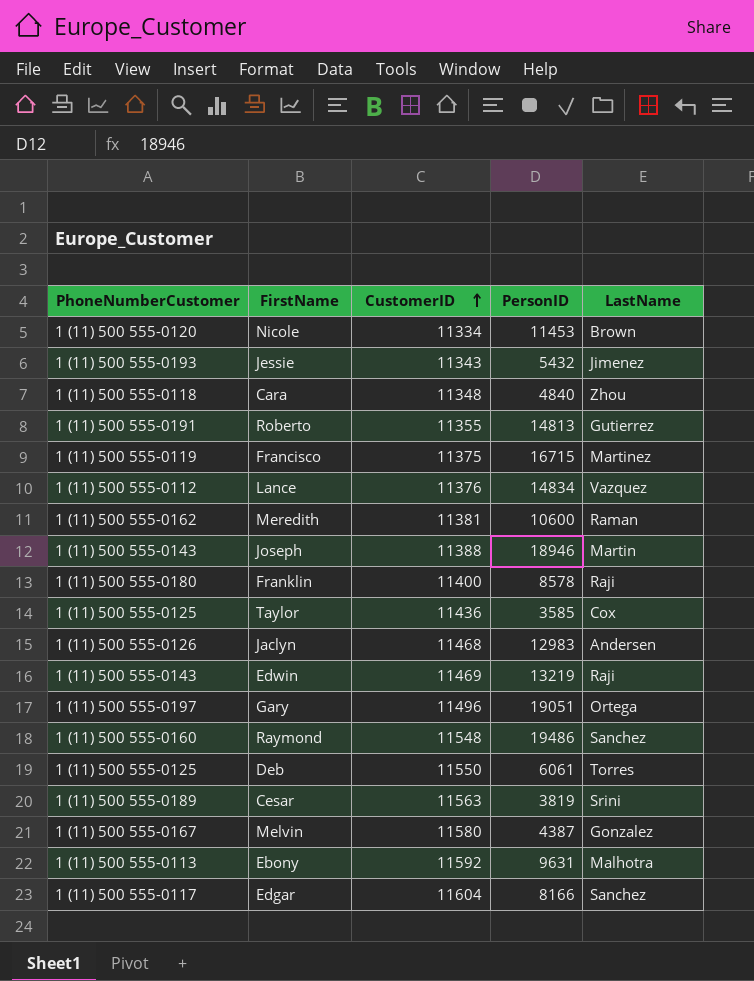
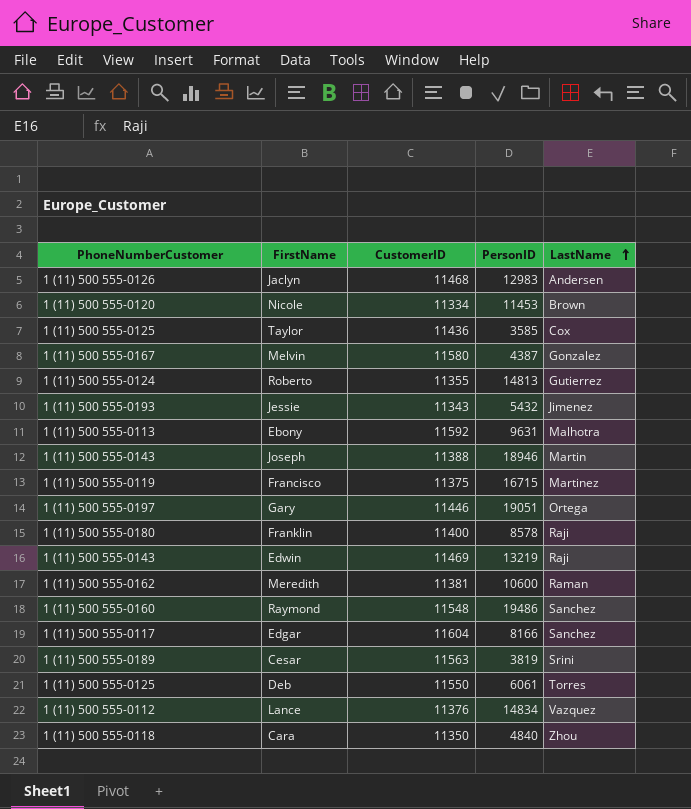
row order: CustomerID ascending -> LastName ascending
Roberto | PhoneNumberCustomer: 1 (11) 500 555-0191 -> 1 (11) 500 555-0124
Gary | CustomerID: 11496 -> 11446
Cara | CustomerID: 11348 -> 11350

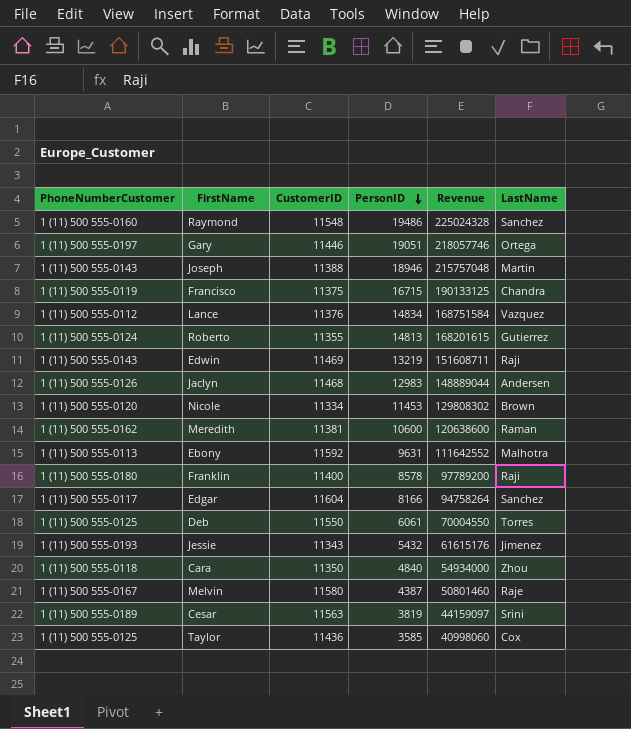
row order: LastName ascending -> PersonID descending
column Revenue | formula: none -> [CustomerID] * [PersonID]
Francisco | LastName: Martinez -> Chandra
Melvin | LastName: Gonzalez -> Raje

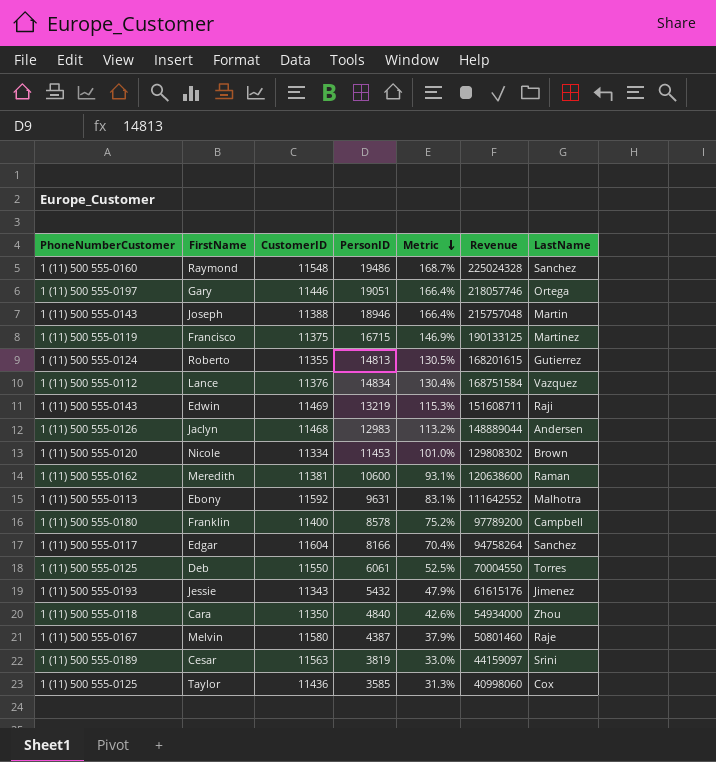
row order: PersonID descending -> Metric descending
column Metric | formula: none -> [PersonID] / [CustomerID]
Francisco | LastName: Chandra -> Martinez
Franklin | LastName: Raji -> Campbell

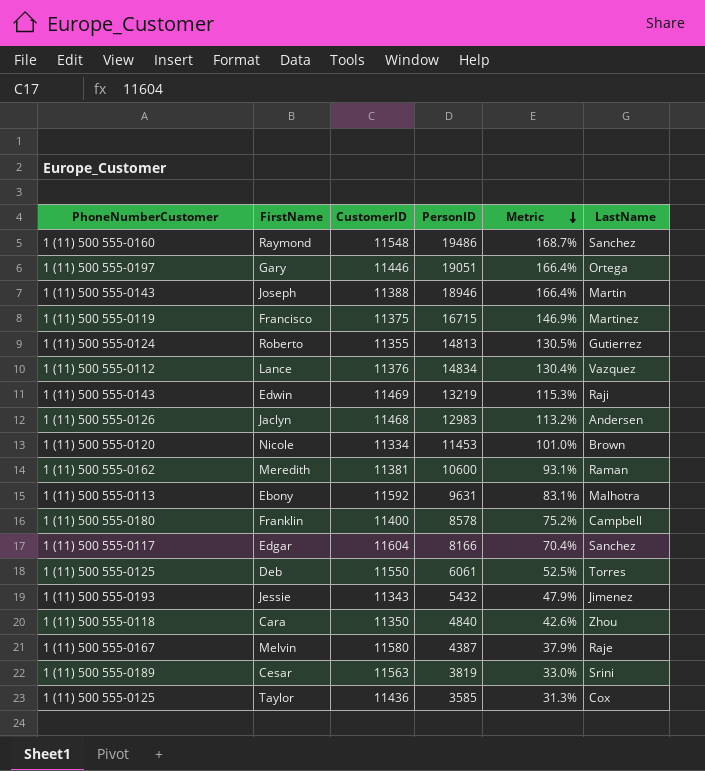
column Revenue | formula: [CustomerID] * [PersonID] -> none

